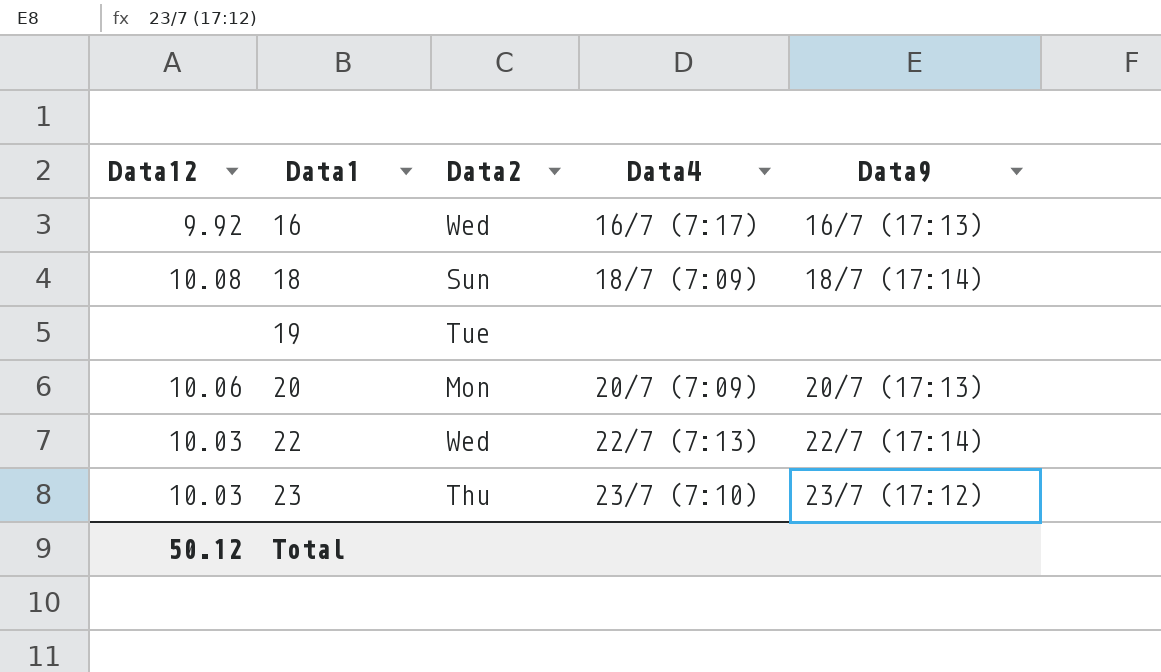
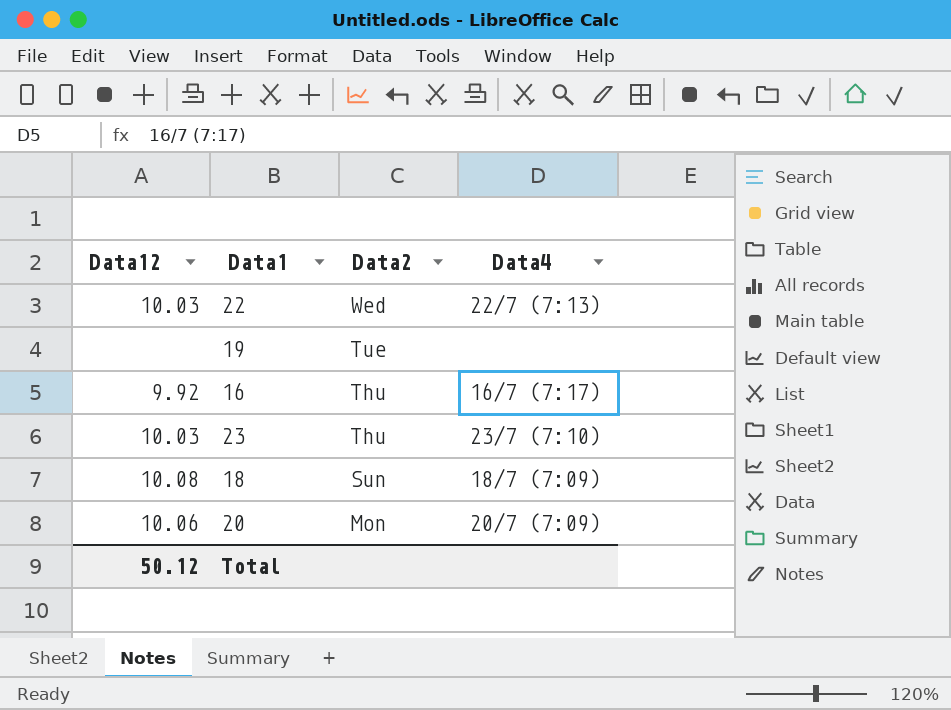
row order: Data1 ascending -> Data2 descending
column Data9 | position: 5 -> none
16 | Data2: Wed -> Thu

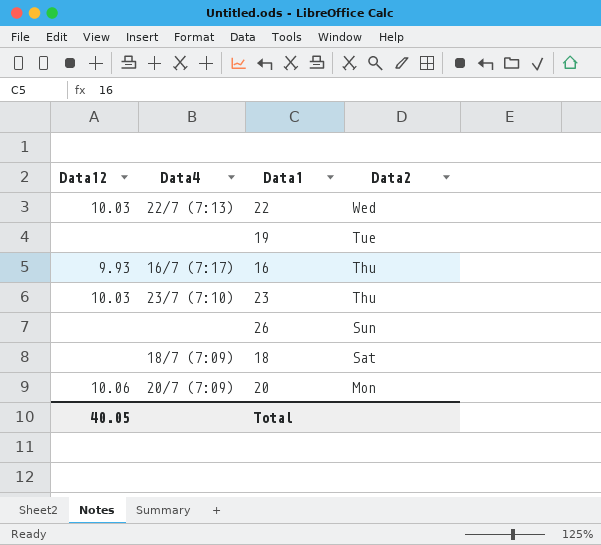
column Data4 | position: 4 -> 2
16 | Data12: 9.92 -> 9.93
row 26: none -> none | none | Sun
18 | Data12: 10.08 -> none
18 | Data2: Sun -> Sat
Total | Data12: 50.12 -> 40.05

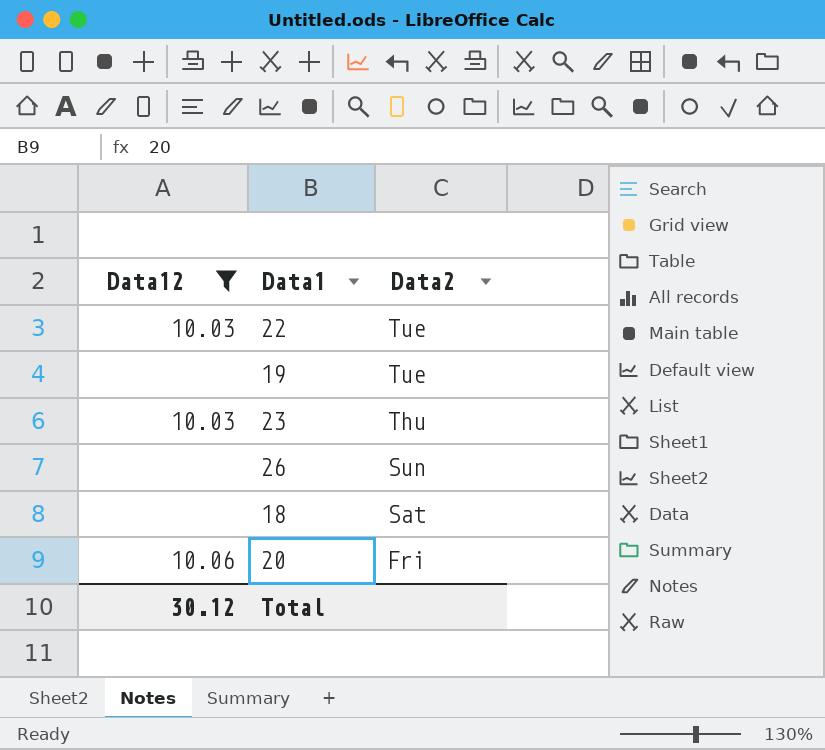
filter: none -> Data12 != 9.93
column Data4 | position: 2 -> none
22 | Data2: Wed -> Tue
20 | Data2: Mon -> Fri
Total | Data12: 40.05 -> 30.12

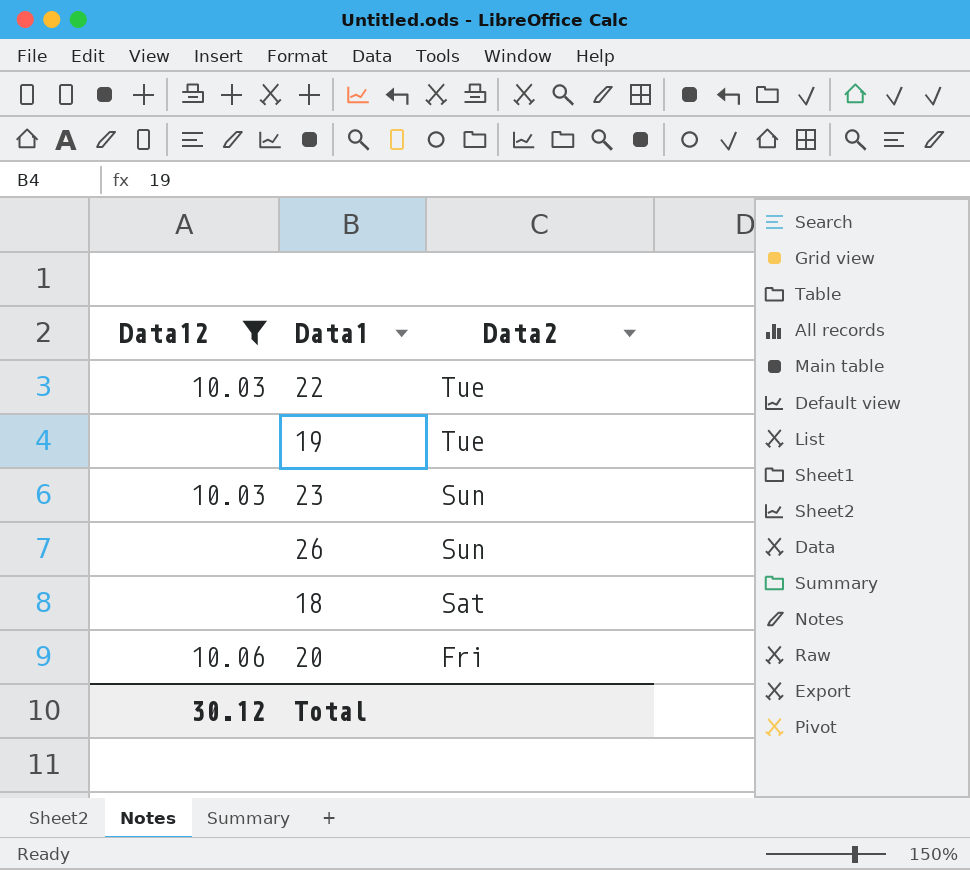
23 | Data2: Thu -> Sun

